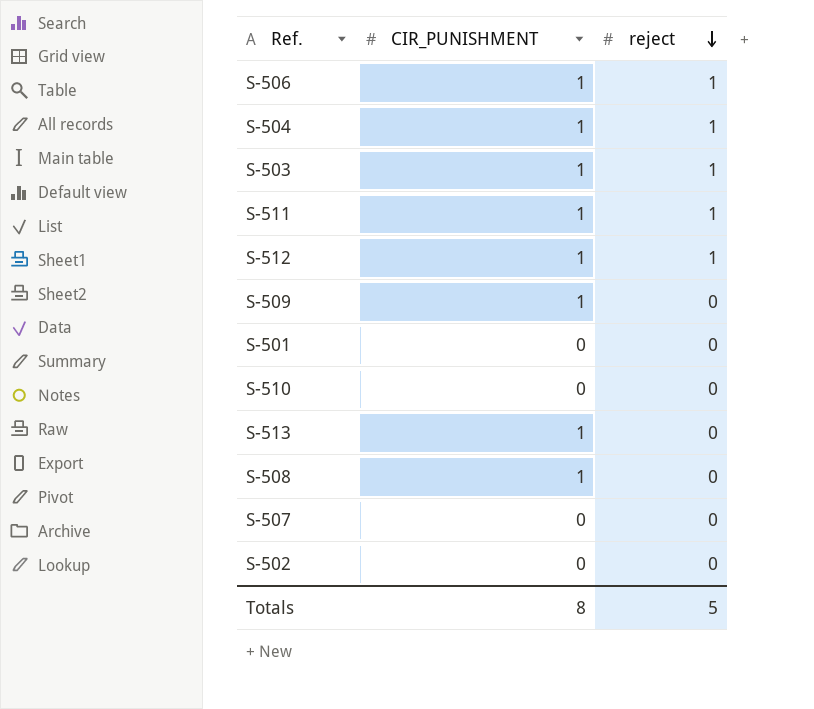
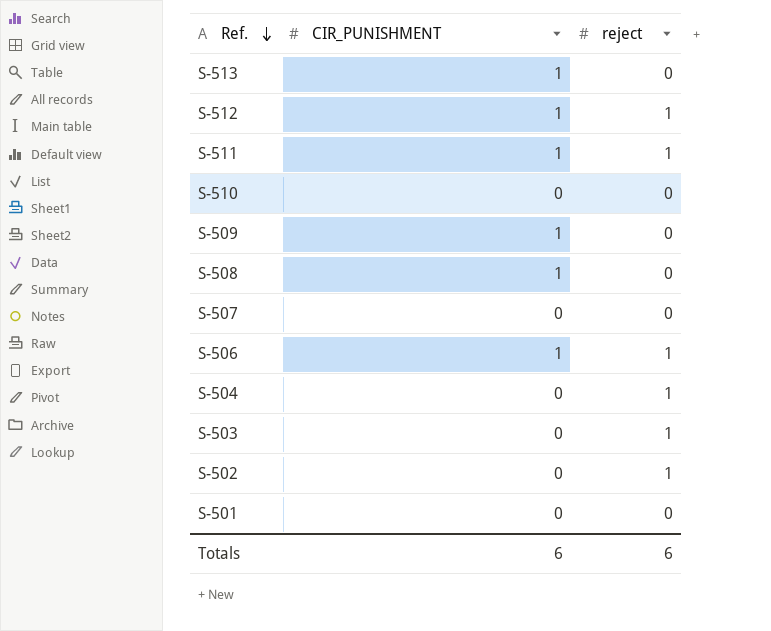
row order: reject descending -> Ref. descending
S-504 | CIR_PUNISHMENT: 1 -> 0
S-503 | CIR_PUNISHMENT: 1 -> 0
S-502 | reject: 0 -> 1
Totals | CIR_PUNISHMENT: 8 -> 6
Totals | reject: 5 -> 6

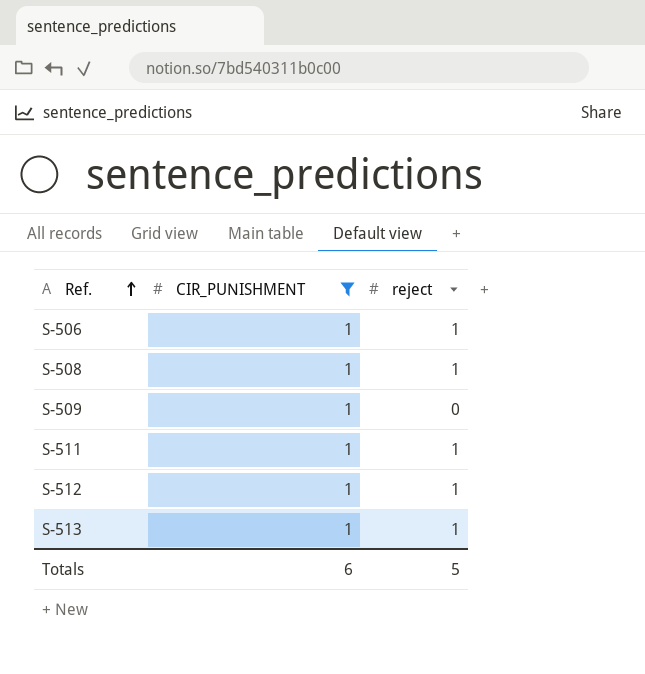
filter: none -> CIR_PUNISHMENT = 1
row order: Ref. descending -> Ref. ascending
S-508 | reject: 0 -> 1
S-513 | reject: 0 -> 1
Totals | reject: 6 -> 5

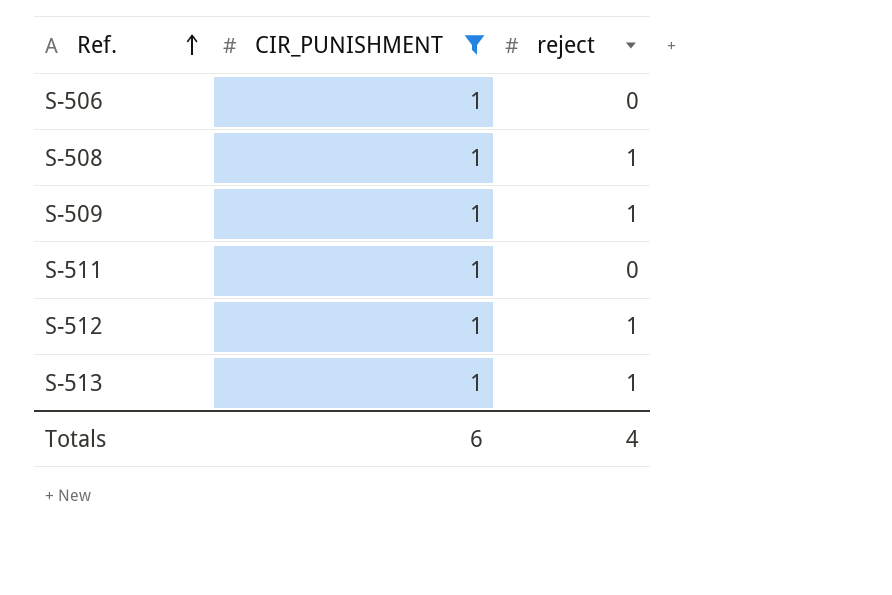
S-506 | reject: 1 -> 0
S-509 | reject: 0 -> 1
S-511 | reject: 1 -> 0
Totals | reject: 5 -> 4

